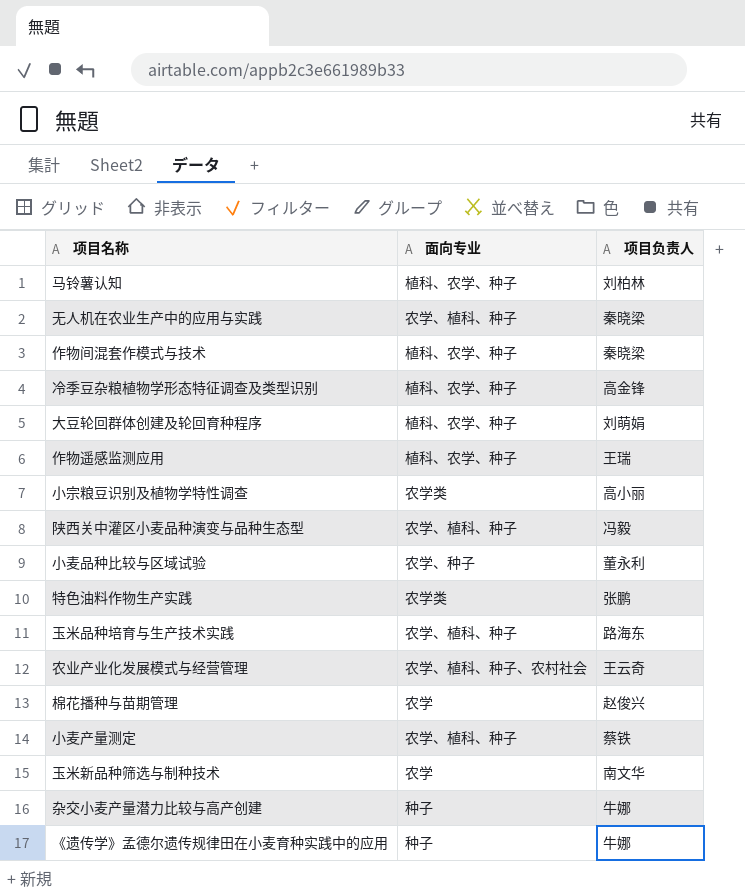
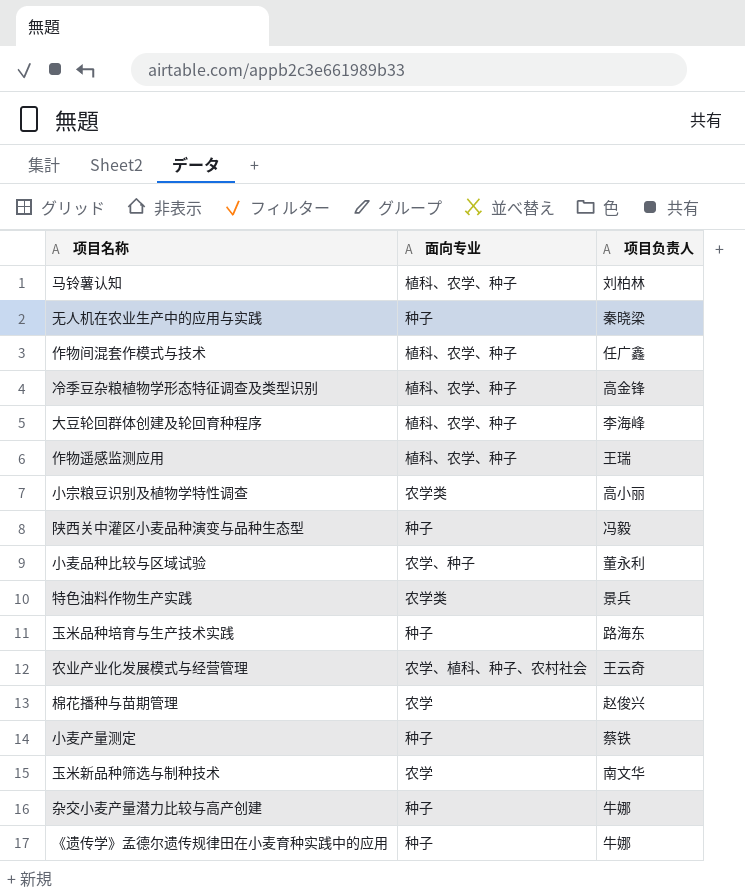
无人机在农业生产中的应用与实践 | 面向专业: 农学、植科、种子 -> 种子
作物间混套作模式与技术 | 项目负责人: 秦晓梁 -> 任广鑫
大豆轮回群体创建及轮回育种程序 | 项目负责人: 刘萌娟 -> 李海峰
陕西关中灌区小麦品种演变与品种生态型 | 面向专业: 农学、植科、种子 -> 种子
特色油料作物生产实践 | 项目负责人: 张鹏 -> 景兵
玉米品种培育与生产技术实践 | 面向专业: 农学、植科、种子 -> 种子
小麦产量测定 | 面向专业: 农学、植科、种子 -> 种子

